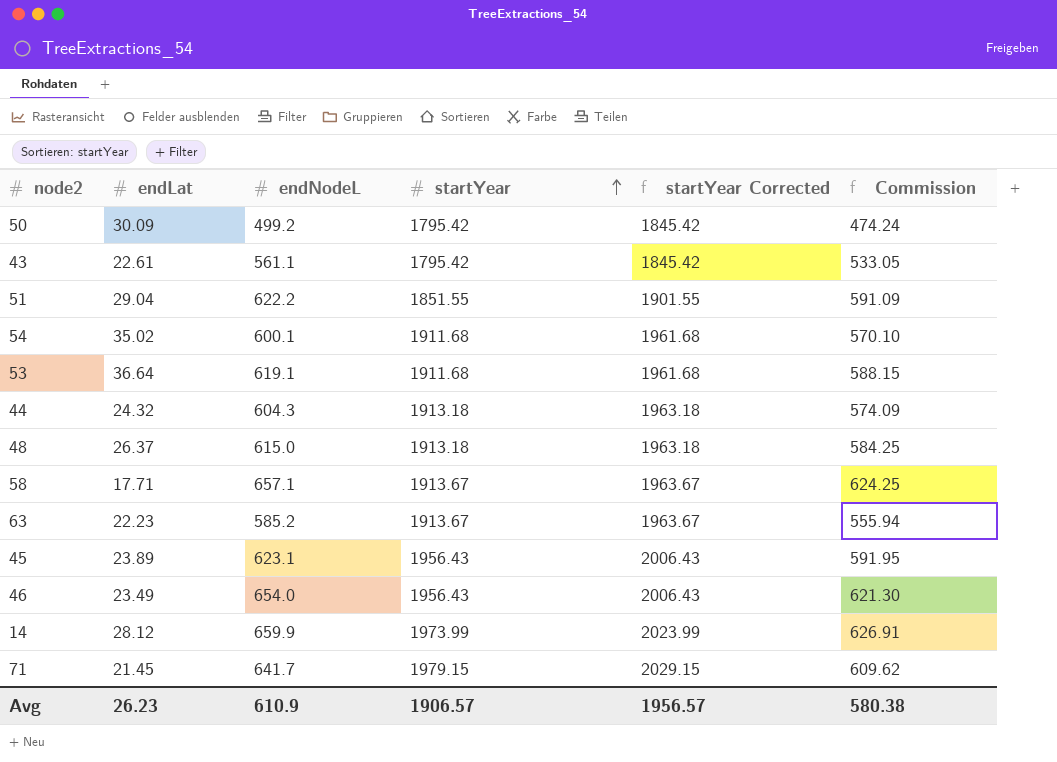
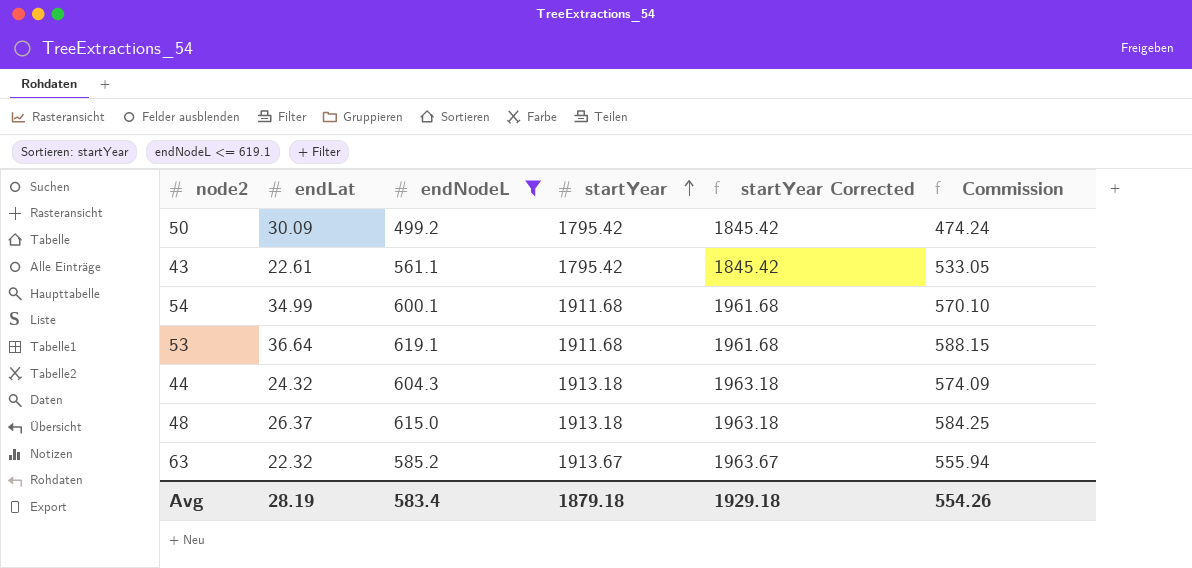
filter: none -> endNodeL <= 619.1
54 | endLat: 35.02 -> 34.99
63 | endLat: 22.23 -> 22.32
Avg | endLat: 26.23 -> 28.19
Avg | endNodeL: 610.9 -> 583.4
Avg | startYear: 1906.57 -> 1879.18
Avg | startYear Corrected: 1956.57 -> 1929.18
Avg | Commission: 580.38 -> 554.26

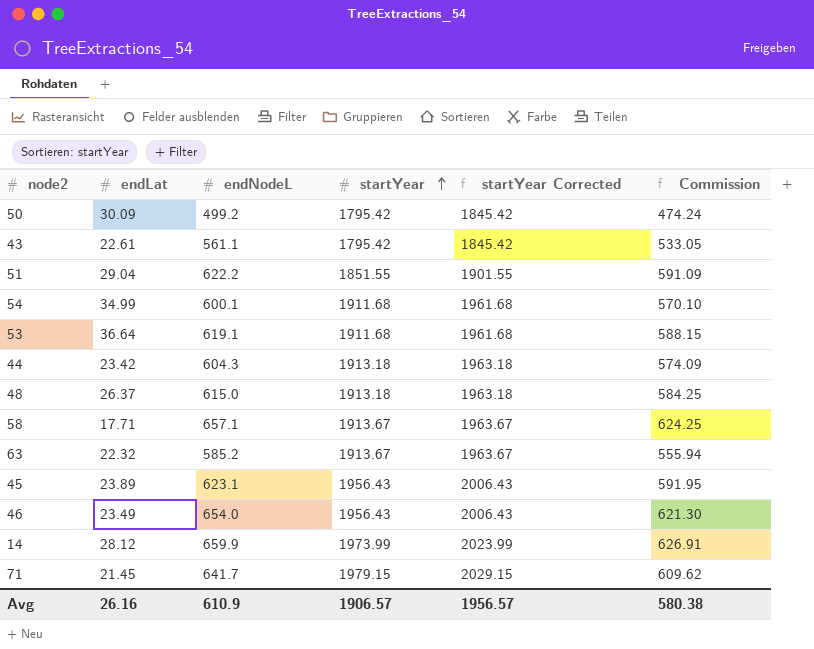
filter: endNodeL <= 619.1 -> none
44 | endLat: 24.32 -> 23.42
Avg | endLat: 28.19 -> 26.16
Avg | endNodeL: 583.4 -> 610.9
Avg | startYear: 1879.18 -> 1906.57
Avg | startYear Corrected: 1929.18 -> 1956.57
Avg | Commission: 554.26 -> 580.38

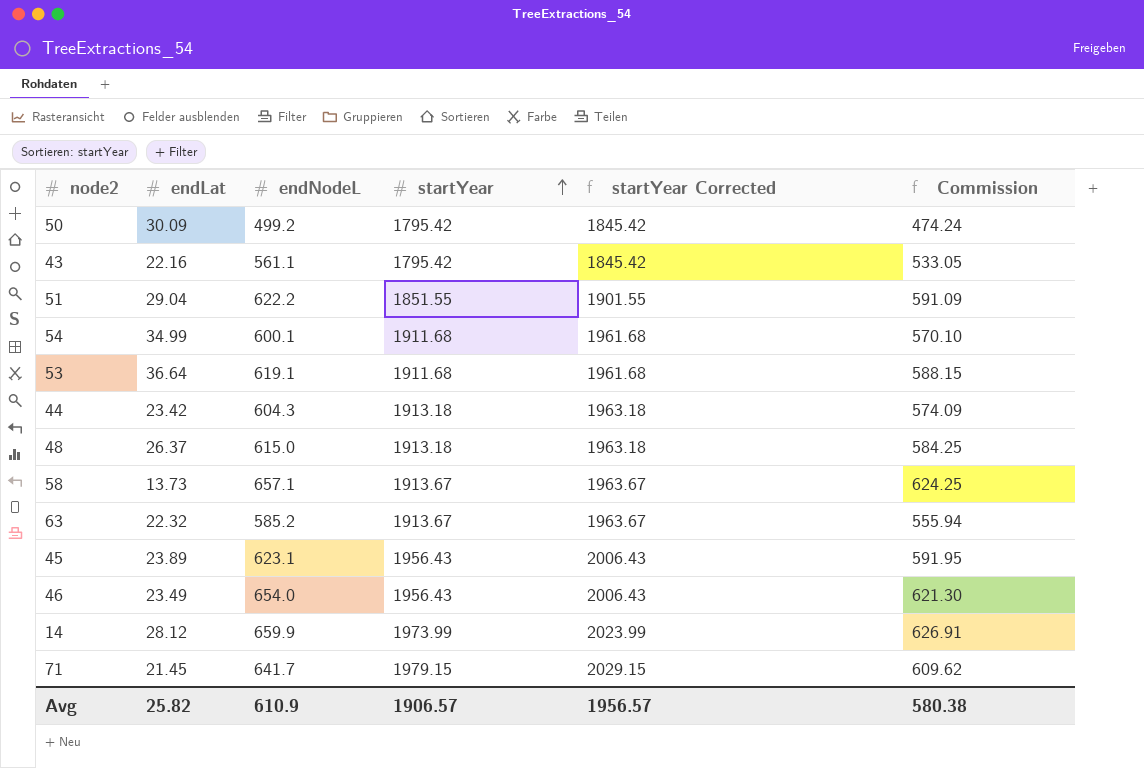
43 | endLat: 22.61 -> 22.16
58 | endLat: 17.71 -> 13.73
Avg | endLat: 26.16 -> 25.82

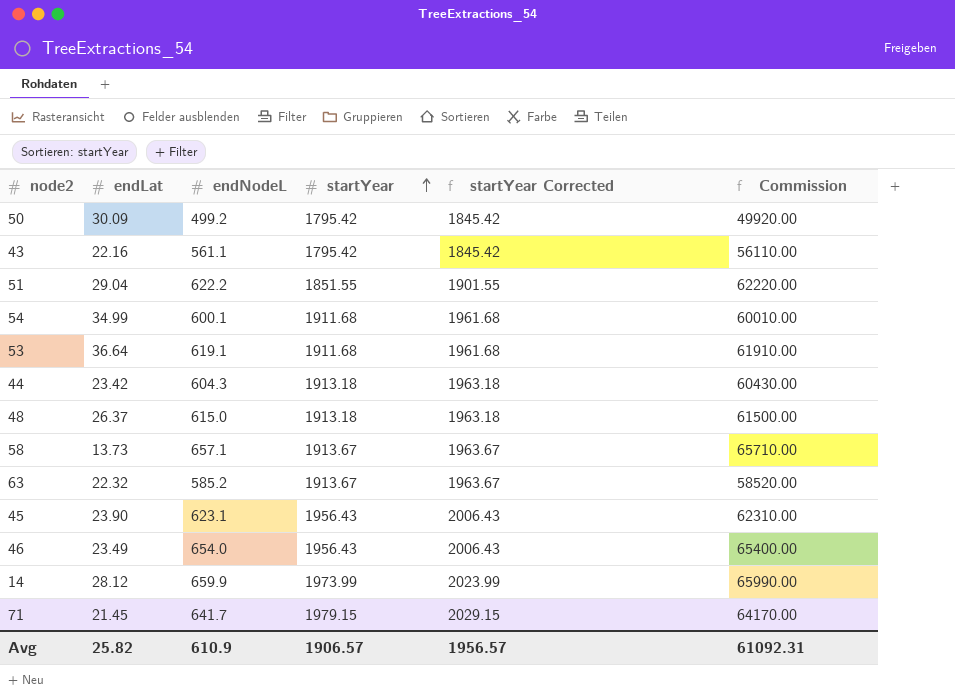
column Commission | formula: [endNodeL] * 0.95 -> [endNodeL] * 100
45 | endLat: 23.89 -> 23.90
Avg | Commission: 580.38 -> 61092.31

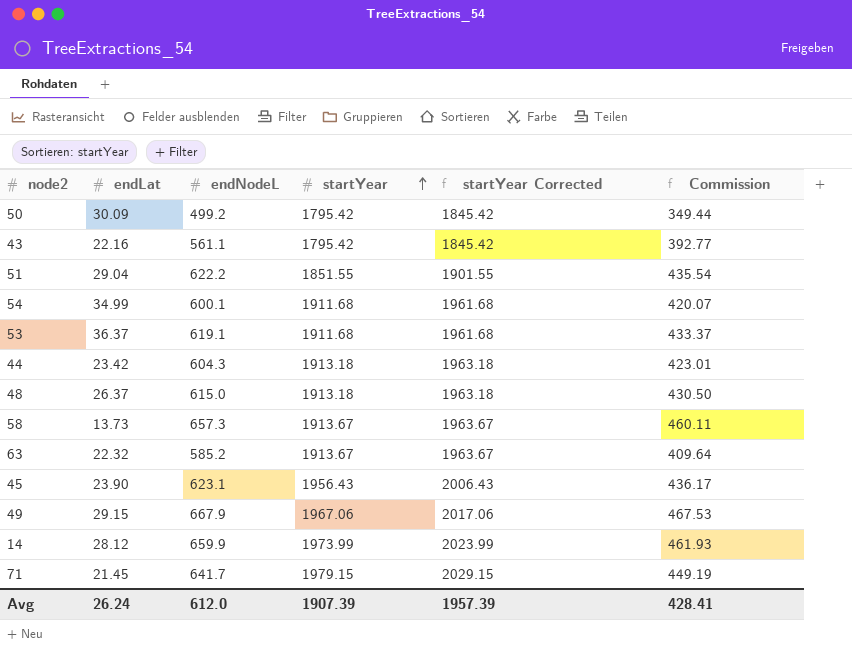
column Commission | formula: [endNodeL] * 100 -> [endNodeL] * 0.7
row 46: 23.49 | 654.0 | 1956.43 | 2006.43 | 65400.00 -> none
53 | endLat: 36.64 -> 36.37
58 | endNodeL: 657.1 -> 657.3
row 49: none -> 29.15 | 667.9 | 1967.06 | 2017.06 | 467.53
Avg | endLat: 25.82 -> 26.24
Avg | endNodeL: 610.9 -> 612.0
Avg | startYear: 1906.57 -> 1907.39
Avg | startYear Corrected: 1956.57 -> 1957.39
Avg | Commission: 61092.31 -> 428.41

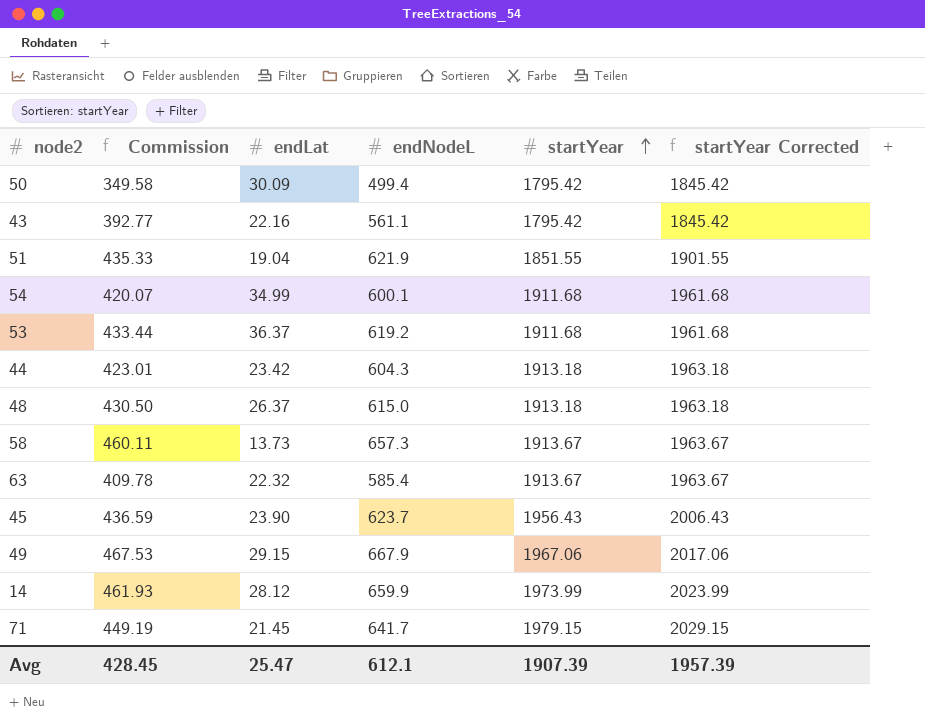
column Commission | position: 6 -> 2
50 | Commission: 349.44 -> 349.58
50 | endNodeL: 499.2 -> 499.4
51 | Commission: 435.54 -> 435.33
51 | endLat: 29.04 -> 19.04
51 | endNodeL: 622.2 -> 621.9
53 | Commission: 433.37 -> 433.44
53 | endNodeL: 619.1 -> 619.2
63 | Commission: 409.64 -> 409.78
63 | endNodeL: 585.2 -> 585.4
45 | Commission: 436.17 -> 436.59
45 | endNodeL: 623.1 -> 623.7
Avg | Commission: 428.41 -> 428.45
Avg | endLat: 26.24 -> 25.47
Avg | endNodeL: 612.0 -> 612.1

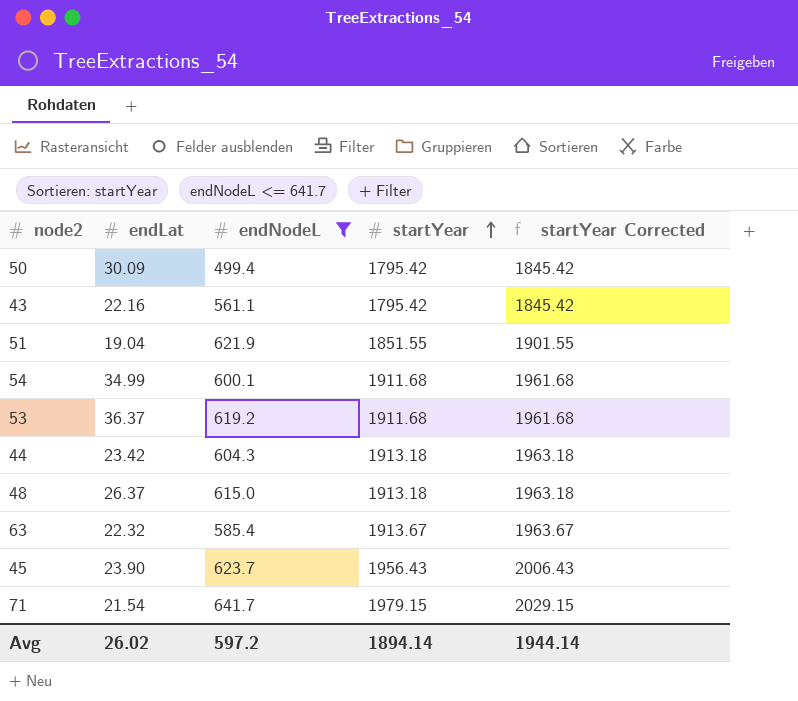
filter: none -> endNodeL <= 641.7
column Commission | formula: [endNodeL] * 0.7 -> none
71 | endLat: 21.45 -> 21.54
Avg | endLat: 25.47 -> 26.02
Avg | endNodeL: 612.1 -> 597.2
Avg | startYear: 1907.39 -> 1894.14
Avg | startYear Corrected: 1957.39 -> 1944.14

